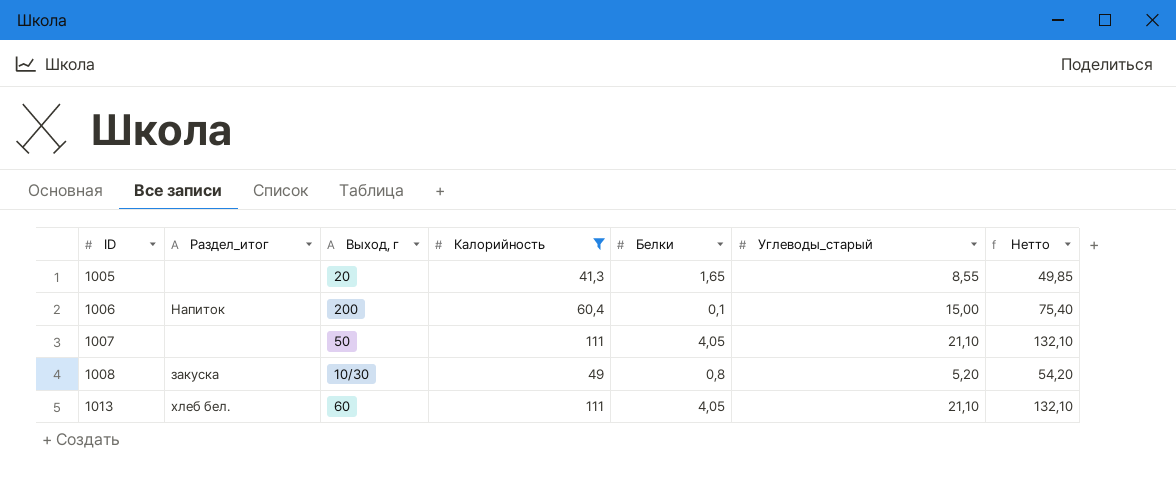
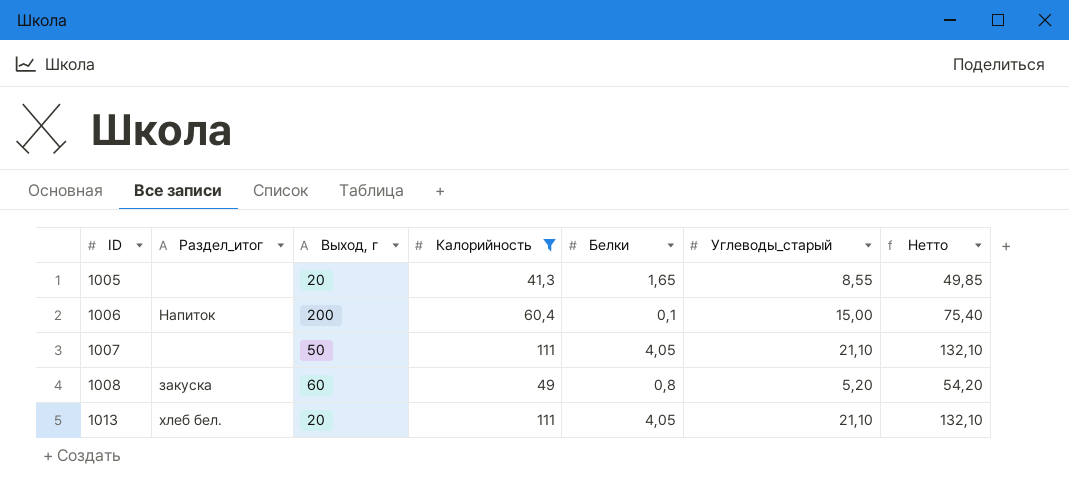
1008 | Выход, г: 10/30 -> 60
1013 | Выход, г: 60 -> 20

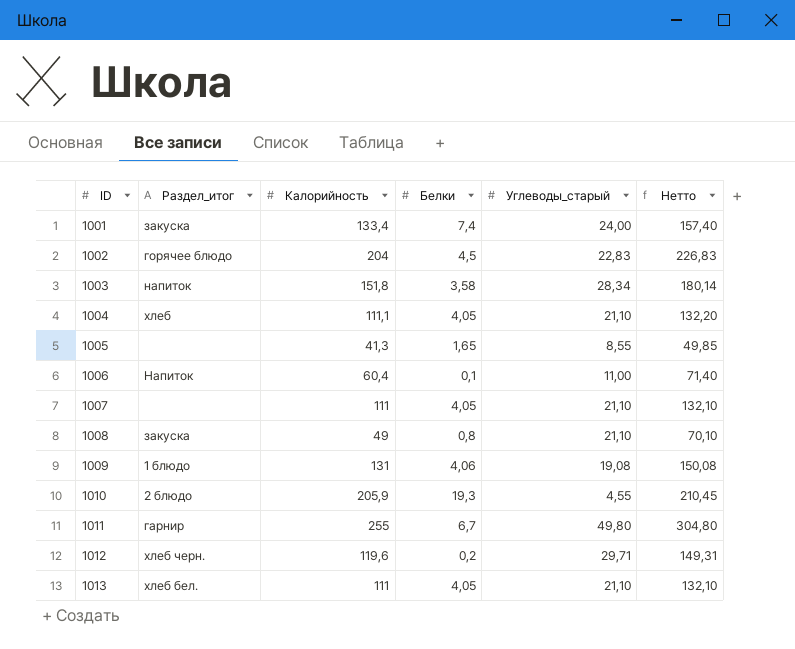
filter: Калорийность <= 111 -> none
column Выход, г | position: 3 -> none
1006 | Углеводы_старый: 15,00 -> 11,00
1006 | Нетто: 75,40 -> 71,40
1008 | Углеводы_старый: 5,20 -> 21,10
1008 | Нетто: 54,20 -> 70,10

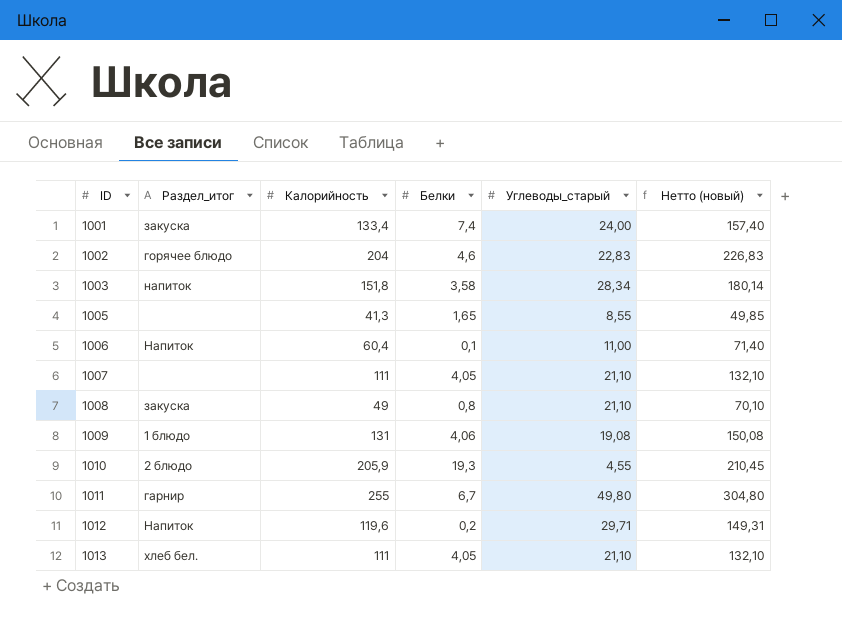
column name: Нетто -> Нетто (новый)
row 1004: хлеб | 111,1 | 4,05 | 21,10 | 132,20 -> none
1002 | Белки: 4,5 -> 4,6
1012 | Раздел_итог: хлеб черн. -> Напиток

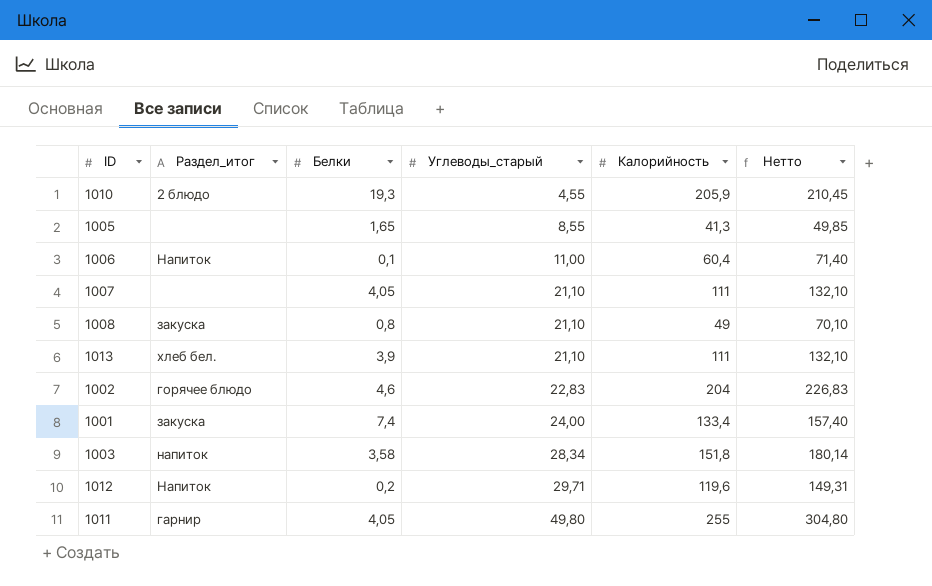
row order: ID ascending -> Углеводы_старый ascending
column Калорийность | position: 3 -> 5
column name: Нетто (новый) -> Нетто
row 1009: 1 блюдо | 131 | 4,06 | 19,08 | 150,08 -> none
1013 | Белки: 4,05 -> 3,9
1011 | Белки: 6,7 -> 4,05

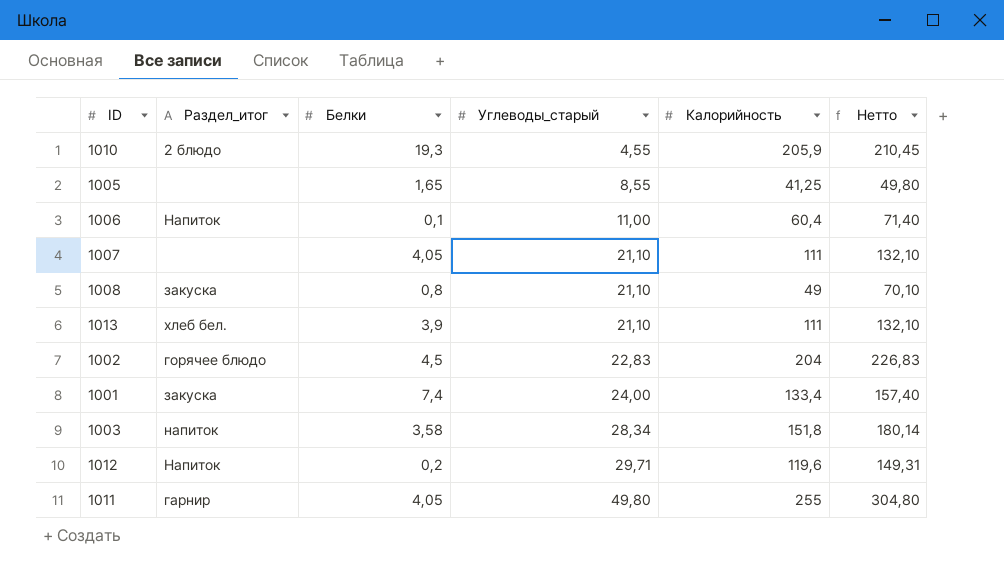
1005 | Калорийность: 41,3 -> 41,25
1005 | Нетто: 49,85 -> 49,80
1002 | Белки: 4,6 -> 4,5

